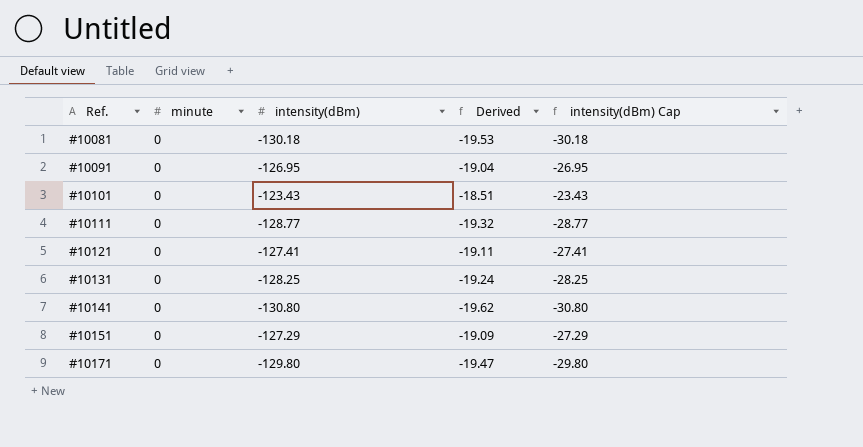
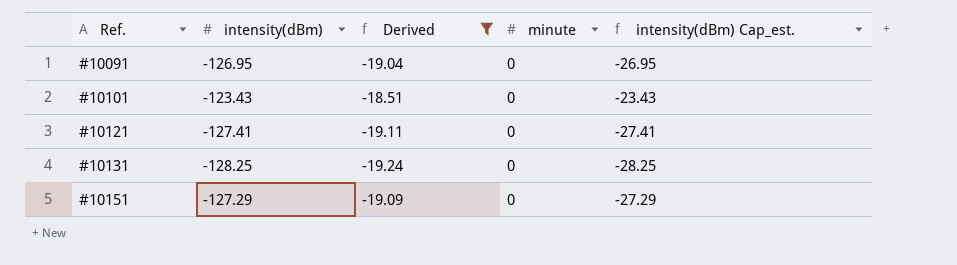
filter: none -> Derived >= -19.24
column minute | position: 2 -> 4
column name: intensity(dBm) Cap -> intensity(dBm) Cap_est.

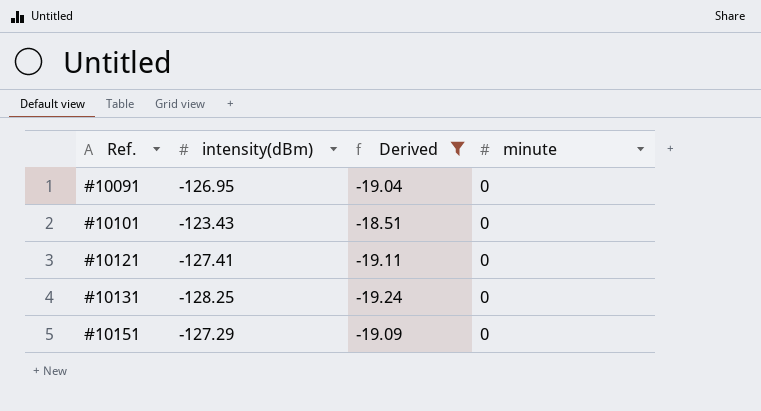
column intensity(dBm) Cap_est. | formula: [intensity(dBm)] + 100 -> none

